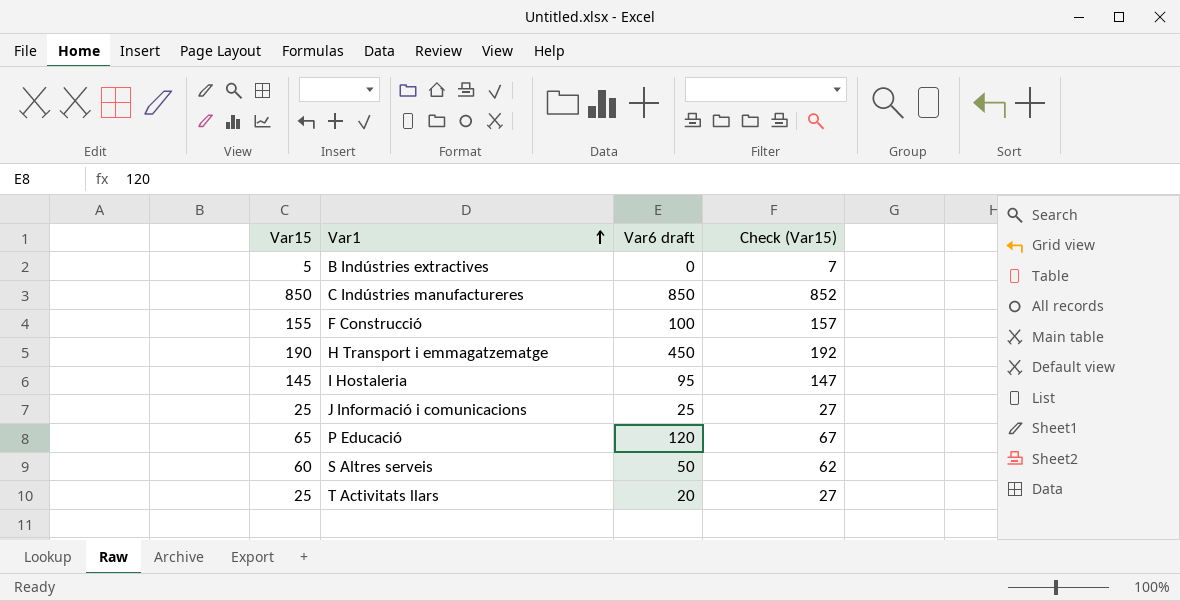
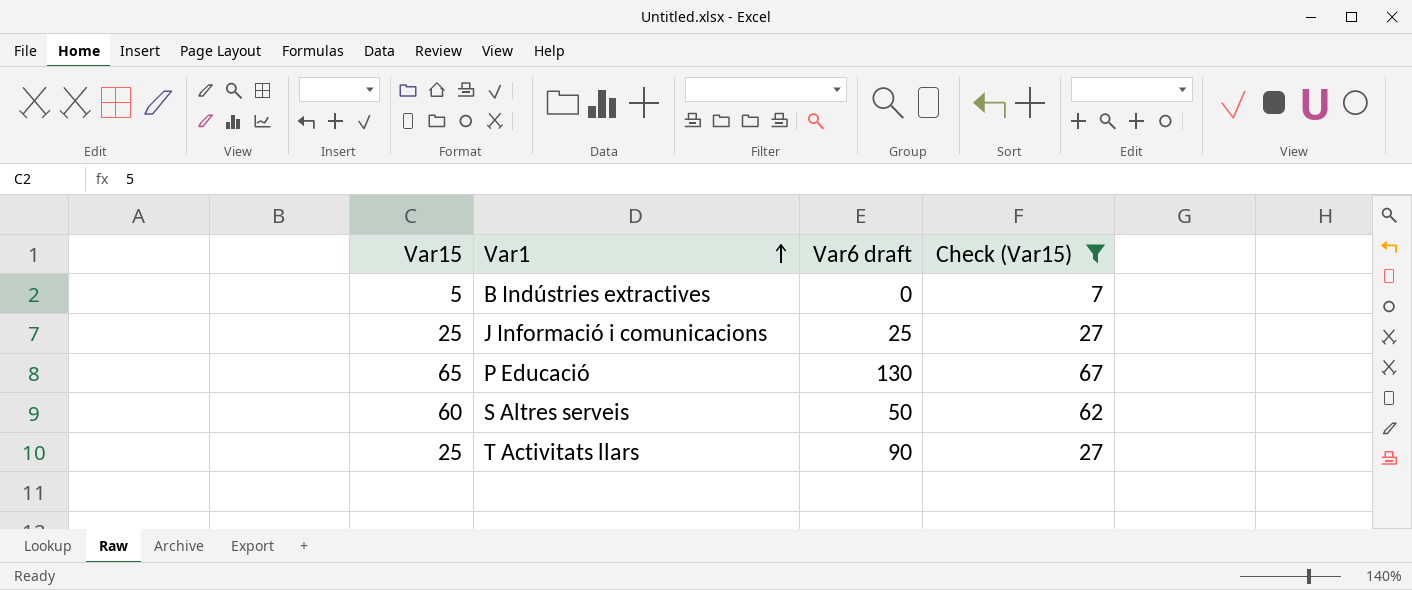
filter: none -> Check (Var15) <= 67
P Educació | Var6 draft: 120 -> 130
T Activitats llars | Var6 draft: 20 -> 90

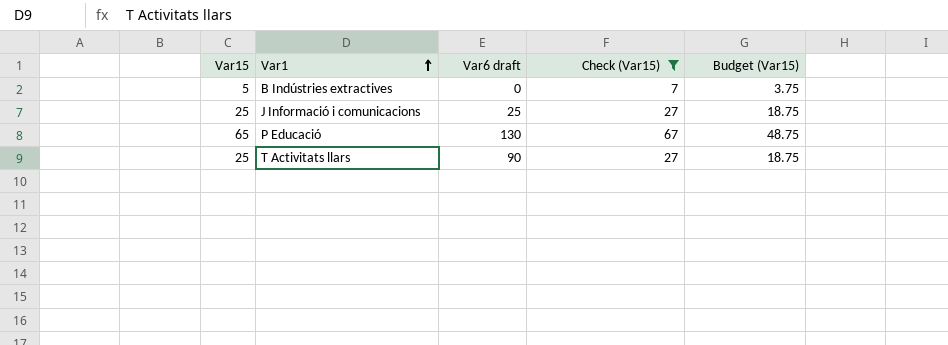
column Budget (Var15) | formula: none -> [Var15] * 0.75
row S Altres serveis: 60 | 50 | 62 -> none

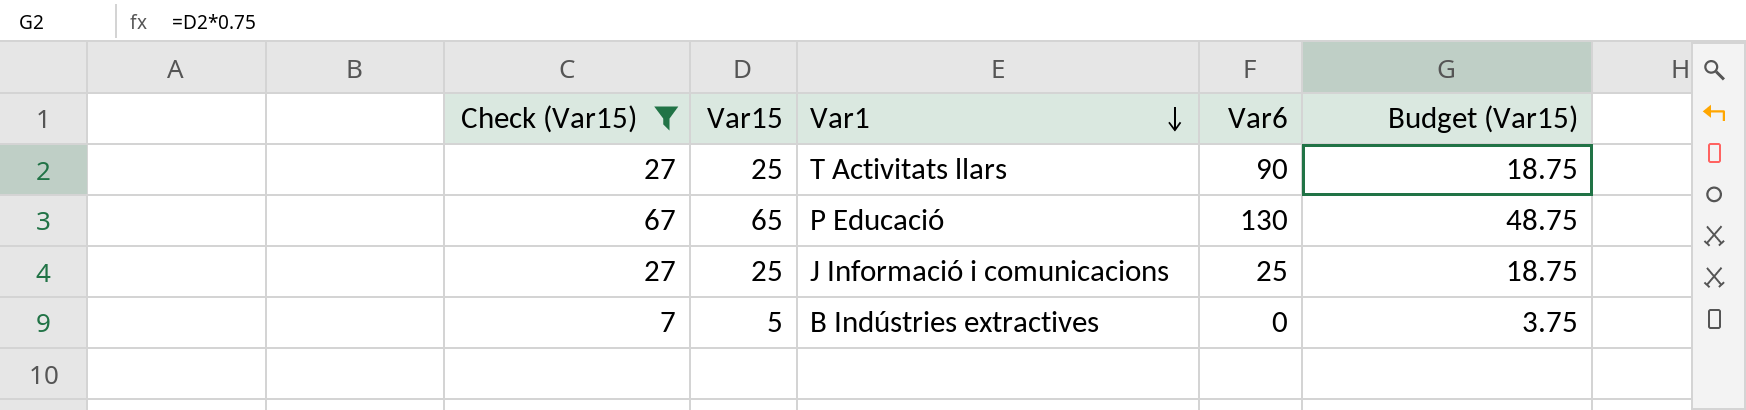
row order: Var1 ascending -> Var1 descending
column Check (Var15) | position: 4 -> 1
column name: Var6 draft -> Var6

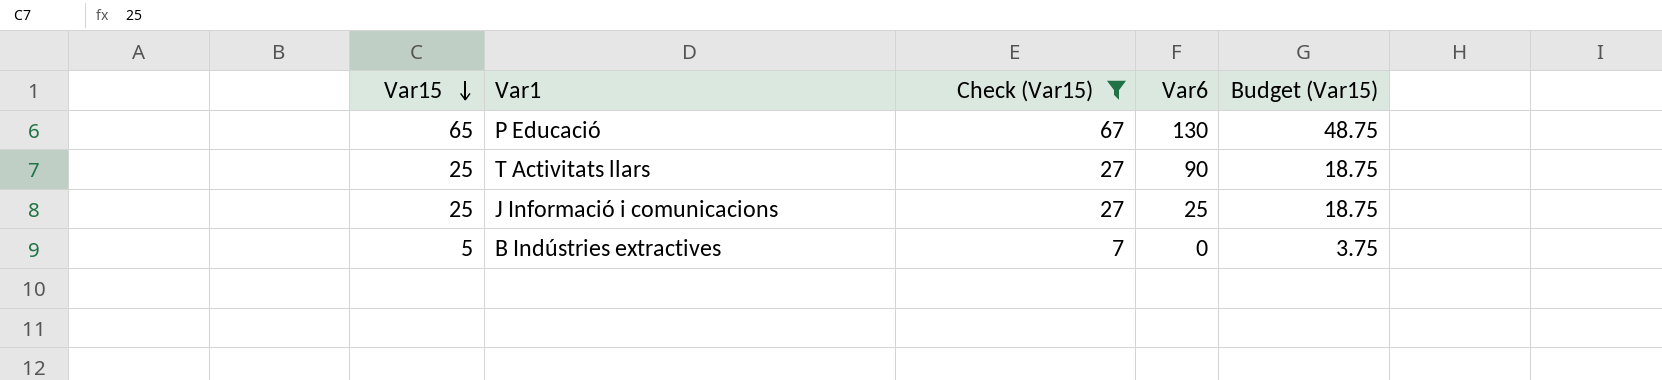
row order: Var1 descending -> Var15 descending
column Check (Var15) | position: 1 -> 3

